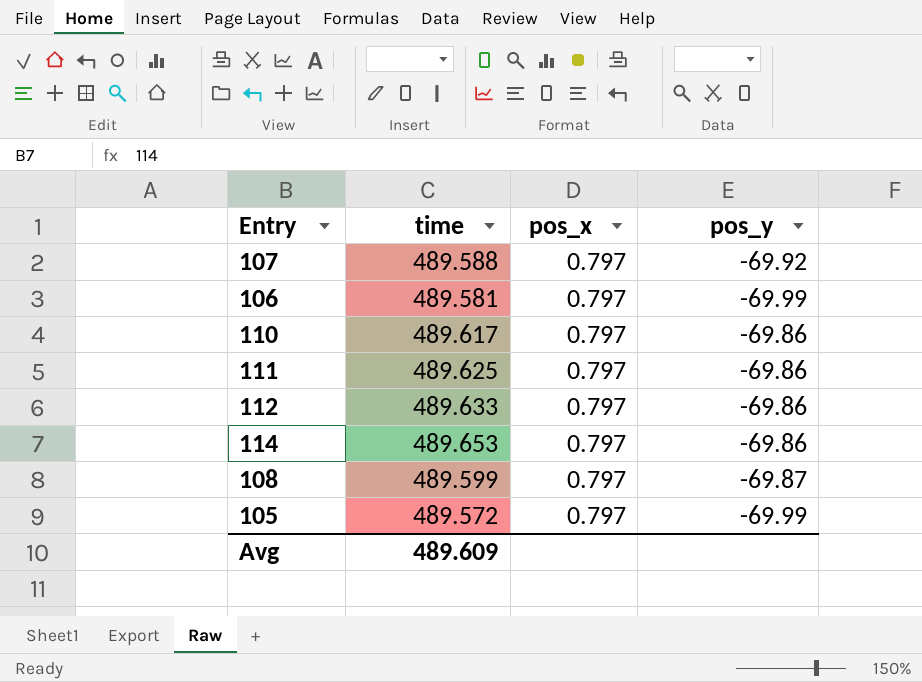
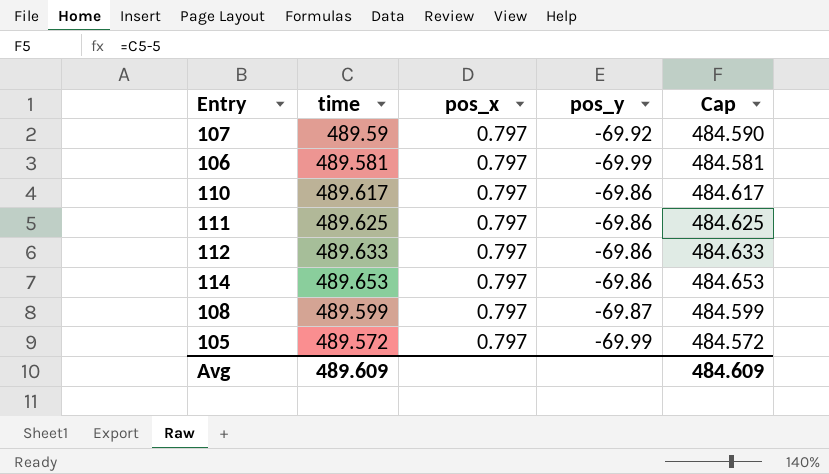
column Cap | formula: none -> [time] - 5
107 | time: 489.588 -> 489.59

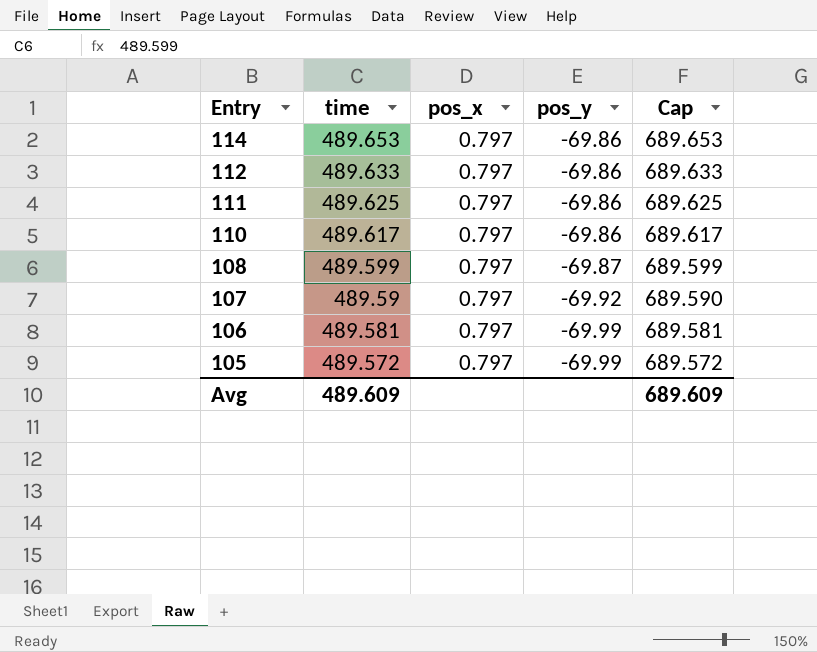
row order: none -> Entry descending
column Cap | formula: [time] - 5 -> [time] + 200
Avg | Cap: 484.609 -> 689.609

